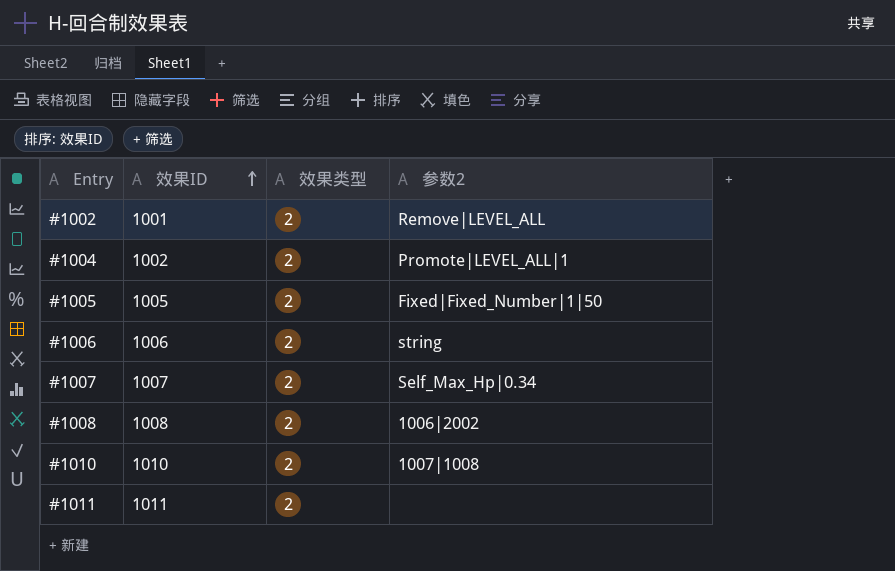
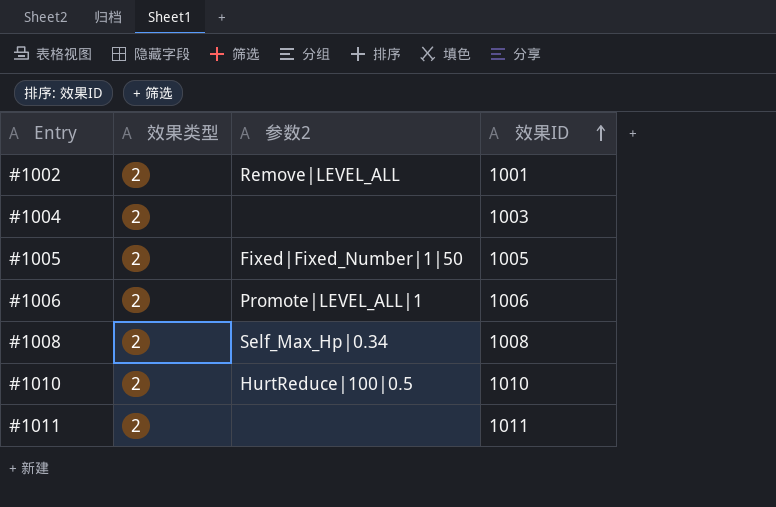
column 效果ID | position: 2 -> 4
row #1007: 1007 | 2 | Self_Max_Hp|0.34 -> none
#1004 | 参数2: Promote|LEVEL_ALL|1 -> none
#1004 | 效果ID: 1002 -> 1003
#1006 | 参数2: string -> Promote|LEVEL_ALL|1
#1008 | 参数2: 1006|2002 -> Self_Max_Hp|0.34
#1010 | 参数2: 1007|1008 -> HurtReduce|100|0.5

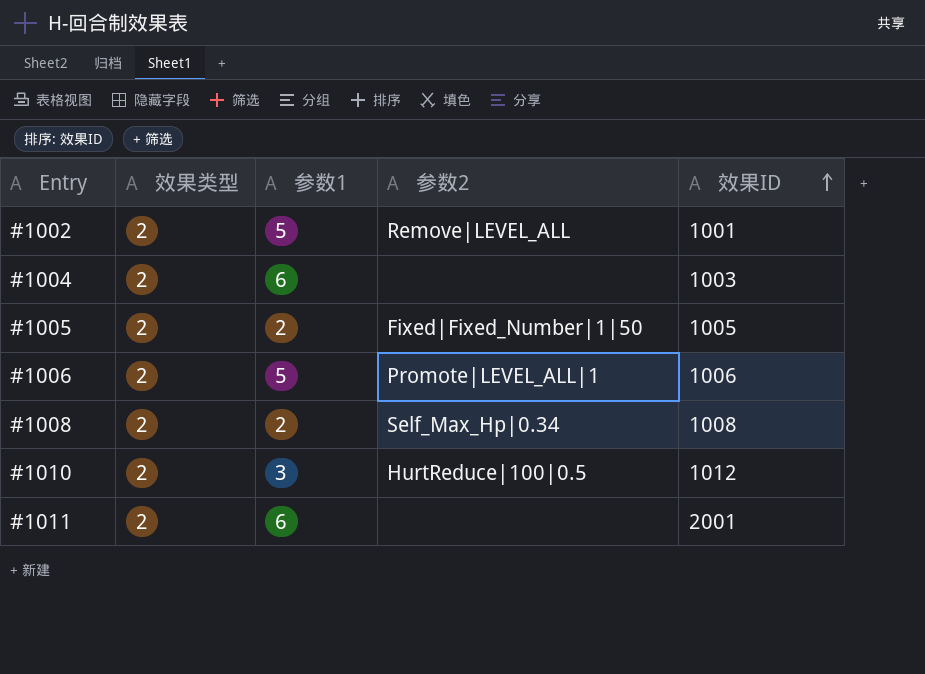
column 参数1 | position: none -> 3
#1010 | 效果ID: 1010 -> 1012
#1011 | 效果ID: 1011 -> 2001

